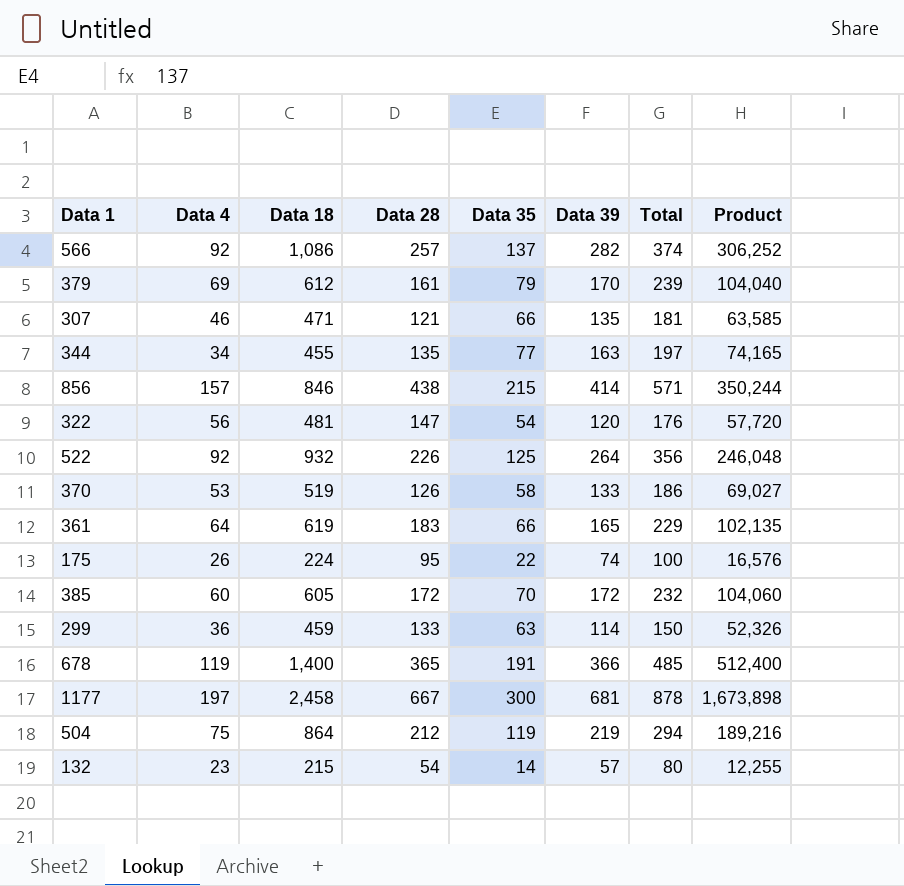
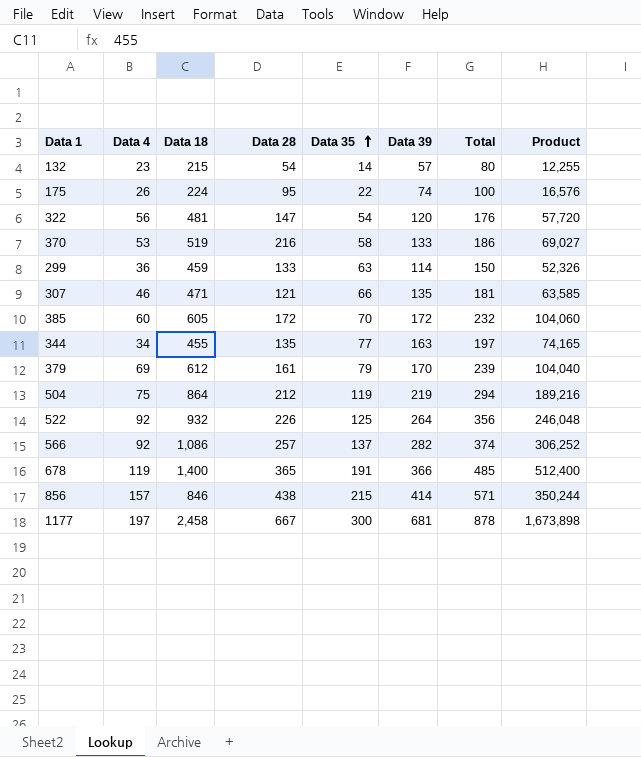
row order: none -> Data 35 ascending
row 361: 64 | 619 | 183 | 66 | 165 | 229 | 102,135 -> none
370 | Data 28: 126 -> 216

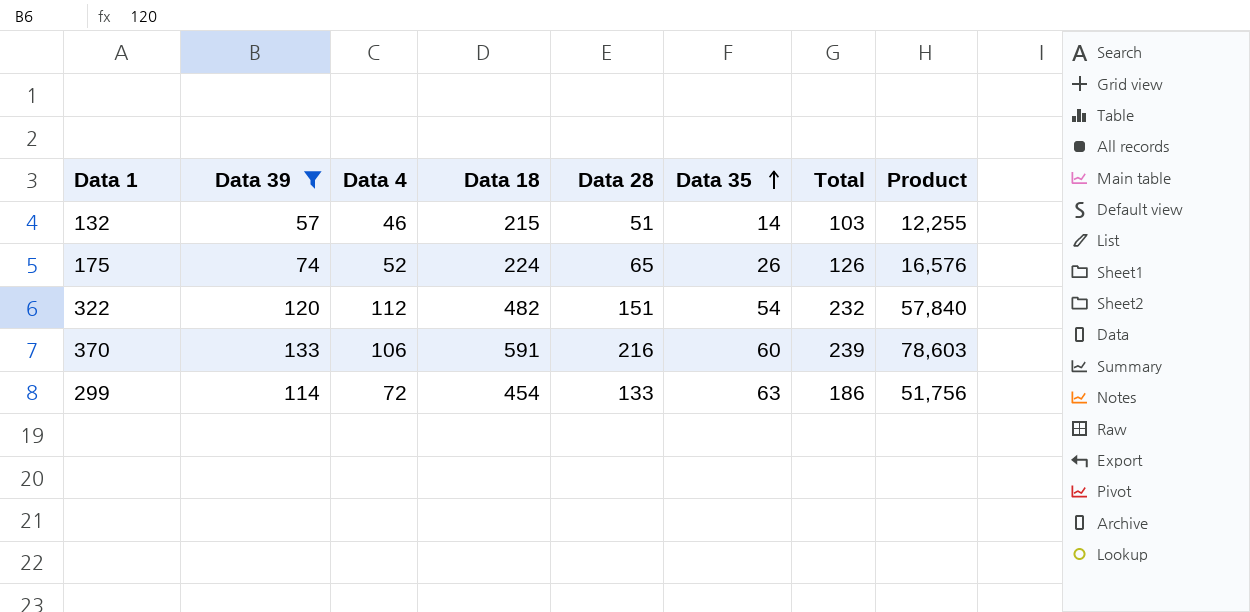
filter: none -> Data 39 <= 133
column Data 39 | position: 6 -> 2
132 | Data 4: 23 -> 46
132 | Data 28: 54 -> 51
132 | Total: 80 -> 103
175 | Data 4: 26 -> 52
175 | Data 28: 95 -> 65
175 | Data 35: 22 -> 26
175 | Total: 100 -> 126
322 | Data 4: 56 -> 112
322 | Data 18: 481 -> 482
322 | Data 28: 147 -> 151
322 | Total: 176 -> 232
322 | Product: 57,720 -> 57,840
370 | Data 4: 53 -> 106
370 | Data 18: 519 -> 591
370 | Data 35: 58 -> 60
370 | Total: 186 -> 239
370 | Product: 69,027 -> 78,603
299 | Data 4: 36 -> 72
299 | Data 18: 459 -> 454
299 | Total: 150 -> 186
299 | Product: 52,326 -> 51,756

